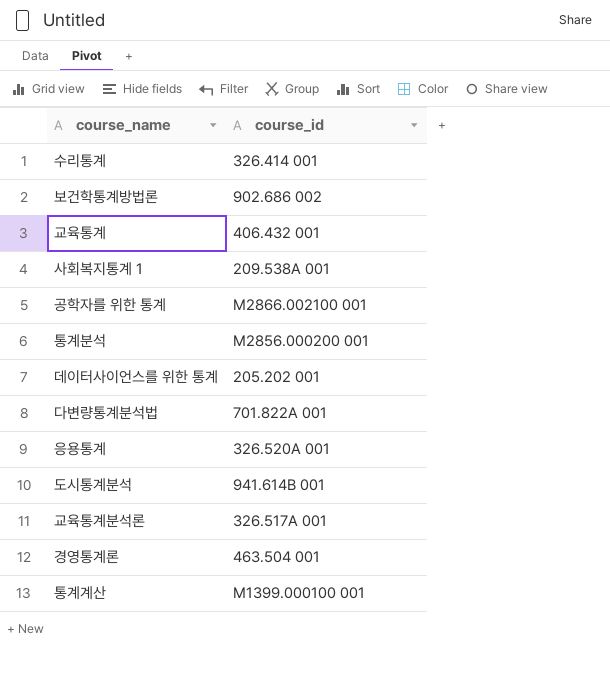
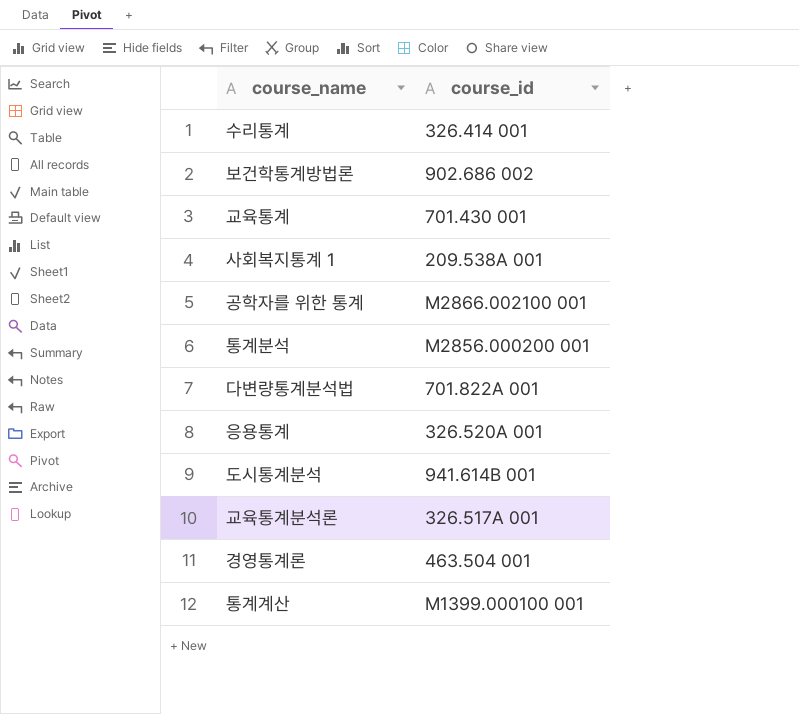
row 데이터사이언스를 위한 통계: 205.202 001 -> none
교육통계 | course_id: 406.432 001 -> 701.430 001

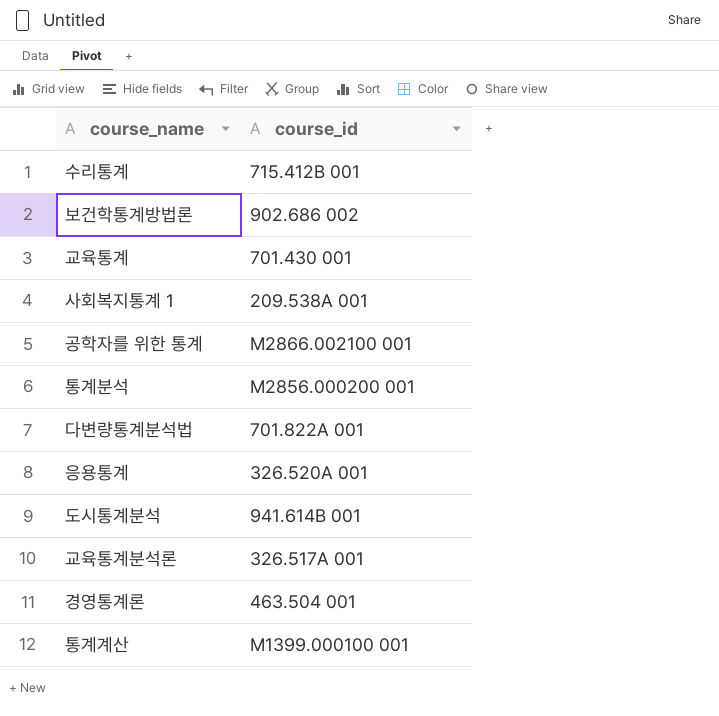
수리통계 | course_id: 326.414 001 -> 715.412B 001

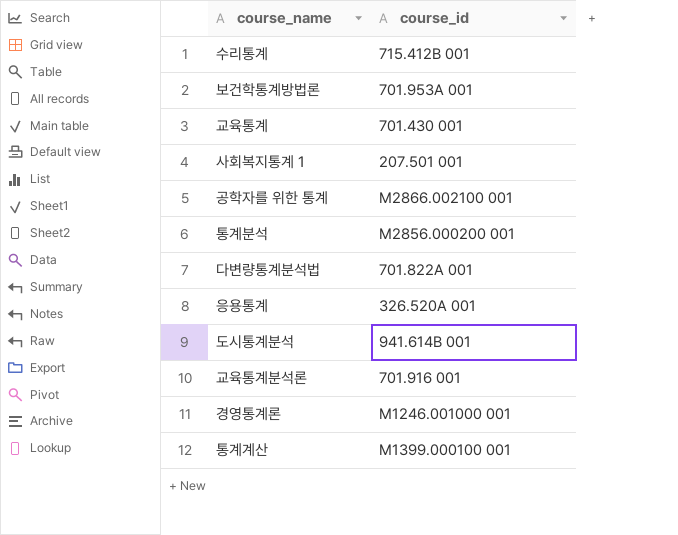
보건학통계방법론 | course_id: 902.686 002 -> 701.953A 001
사회복지통계 1 | course_id: 209.538A 001 -> 207.501 001
교육통계분석론 | course_id: 326.517A 001 -> 701.916 001
경영통계론 | course_id: 463.504 001 -> M1246.001000 001

